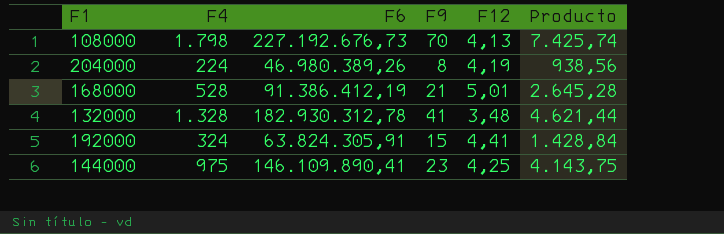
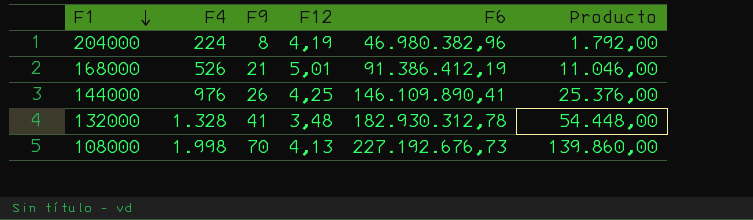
row order: none -> F1 descending
column F6 | position: 3 -> 5
column Producto | formula: [F4] * [F12] -> [F4] * [F9]
row 192000: 324 | 63.824.305,91 | 15 | 4,41 | 1.428,84 -> none
204000 | F6: 46.980.389,26 -> 46.980.382,96
168000 | F4: 528 -> 526
144000 | F4: 975 -> 976
144000 | F9: 23 -> 26
108000 | F4: 1.798 -> 1.998

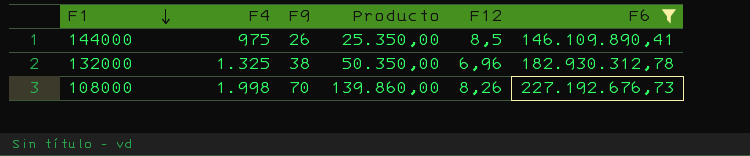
filter: none -> F6 >= 146.109.890,41
column Producto | position: 6 -> 4
144000 | F4: 976 -> 975
144000 | Producto: 25.376,00 -> 25.350,00
144000 | F12: 4,25 -> 8,5
132000 | F4: 1.328 -> 1.325
132000 | F9: 41 -> 38
132000 | Producto: 54.448,00 -> 50.350,00
132000 | F12: 3,48 -> 6,96
108000 | F12: 4,13 -> 8,26

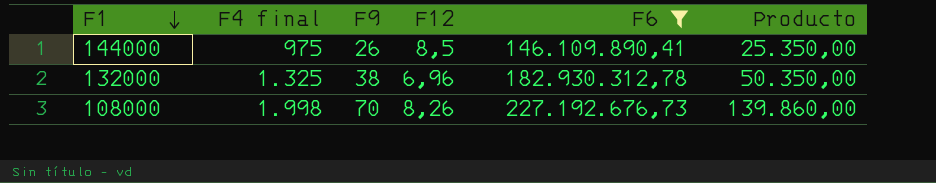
column name: F4 -> F4 final
column Producto | position: 4 -> 6

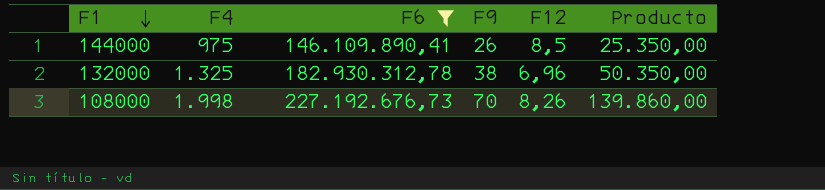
column name: F4 final -> F4
column F6 | position: 5 -> 3

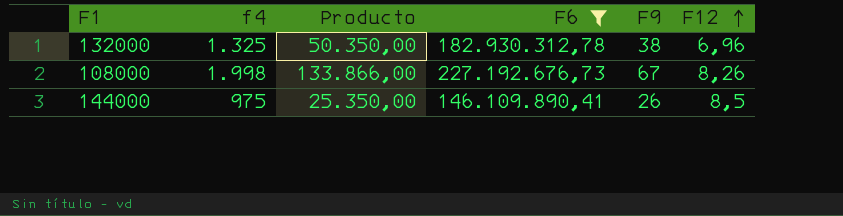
row order: F1 descending -> F12 ascending
column name: F4 -> f4
column Producto | position: 6 -> 3
108000 | Producto: 139.860,00 -> 133.866,00
108000 | F9: 70 -> 67

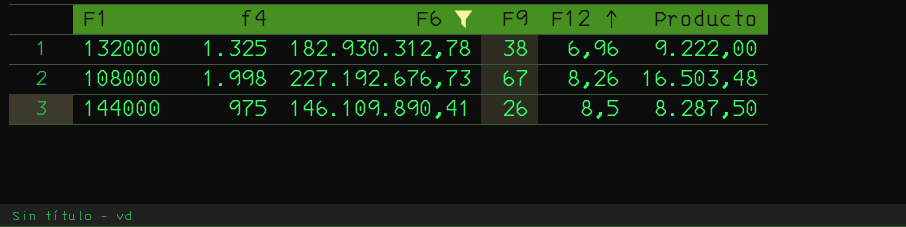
column Producto | formula: [f4] * [F9] -> [f4] * [F12]
column Producto | position: 3 -> 6

